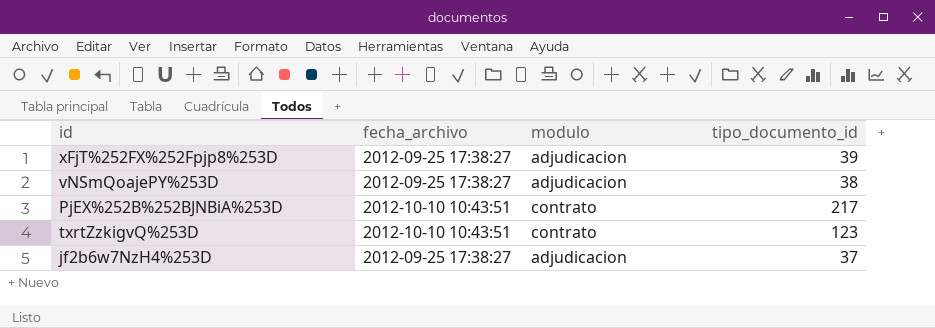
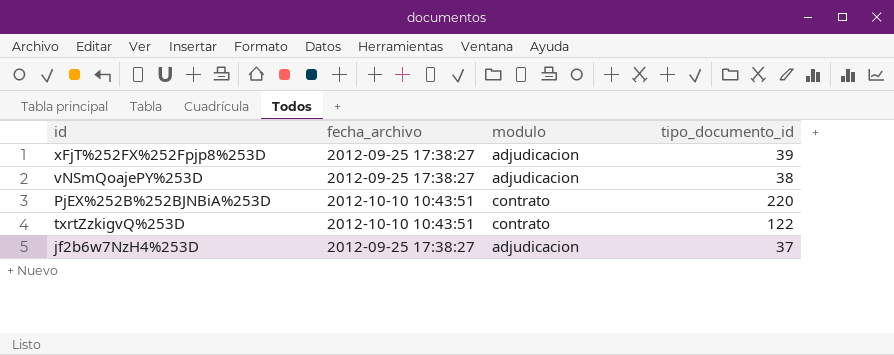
PjEX%252B%252BJNBiA%253D | tipo_documento_id: 217 -> 220
txrtZzkigvQ%253D | tipo_documento_id: 123 -> 122

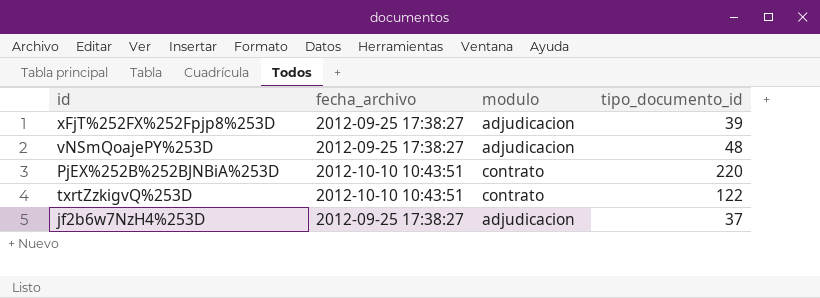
vNSmQoajePY%253D | tipo_documento_id: 38 -> 48

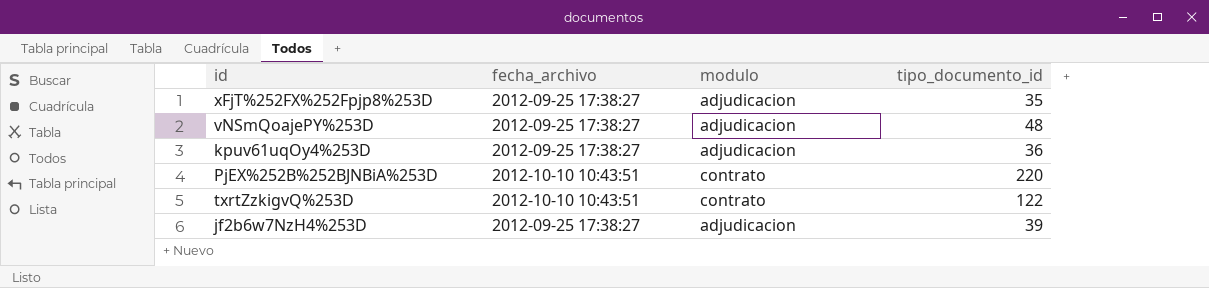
xFjT%252FX%252Fpjp8%253D | tipo_documento_id: 39 -> 35
row kpuv61uqOy4%253D: none -> 2012-09-25 17:38:27 | adjudicacion | 36
jf2b6w7NzH4%253D | tipo_documento_id: 37 -> 39

